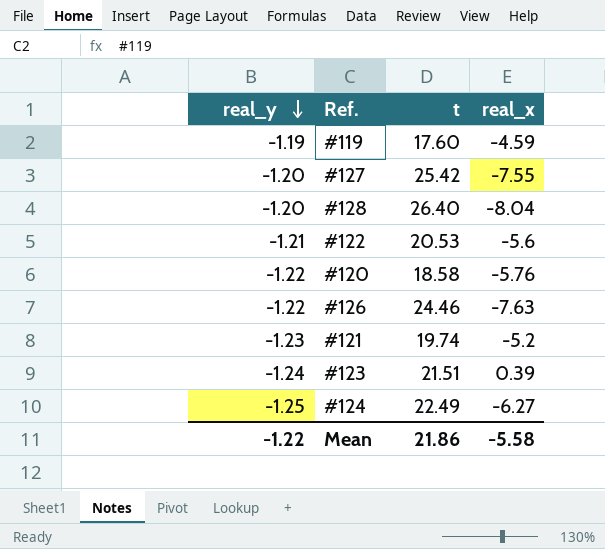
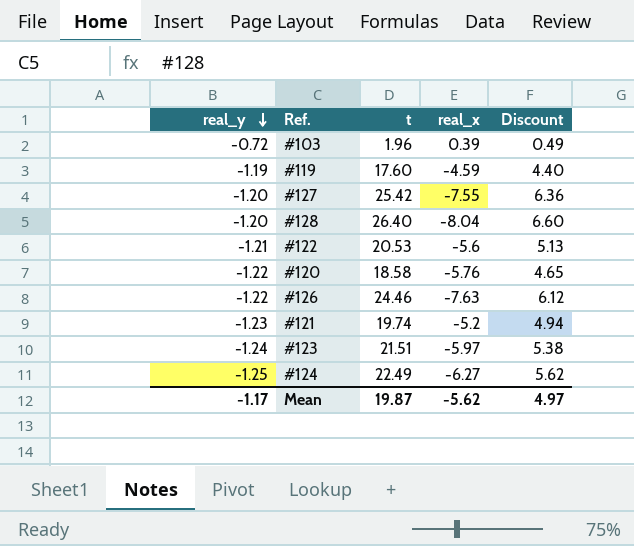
column Discount | formula: none -> [t] * 0.25
row #103: none -> -0.72 | 1.96 | 0.39 | 0.49
#123 | real_x: 0.39 -> -5.97
Mean | real_y: -1.22 -> -1.17
Mean | t: 21.86 -> 19.87
Mean | real_x: -5.58 -> -5.62

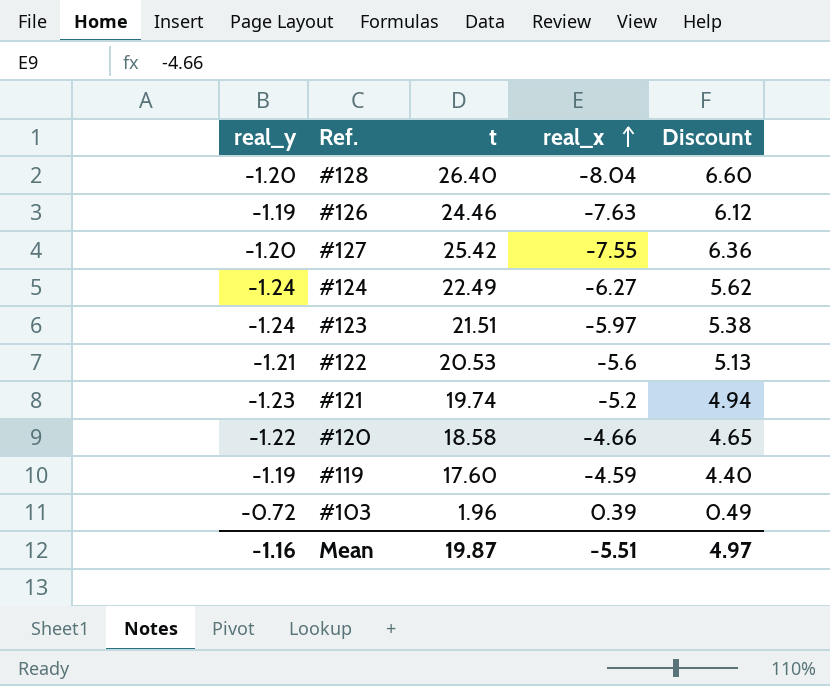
row order: real_y descending -> real_x ascending
#126 | real_y: -1.22 -> -1.19
#124 | real_y: -1.25 -> -1.24
#120 | real_x: -5.76 -> -4.66
Mean | real_y: -1.17 -> -1.16
Mean | real_x: -5.62 -> -5.51

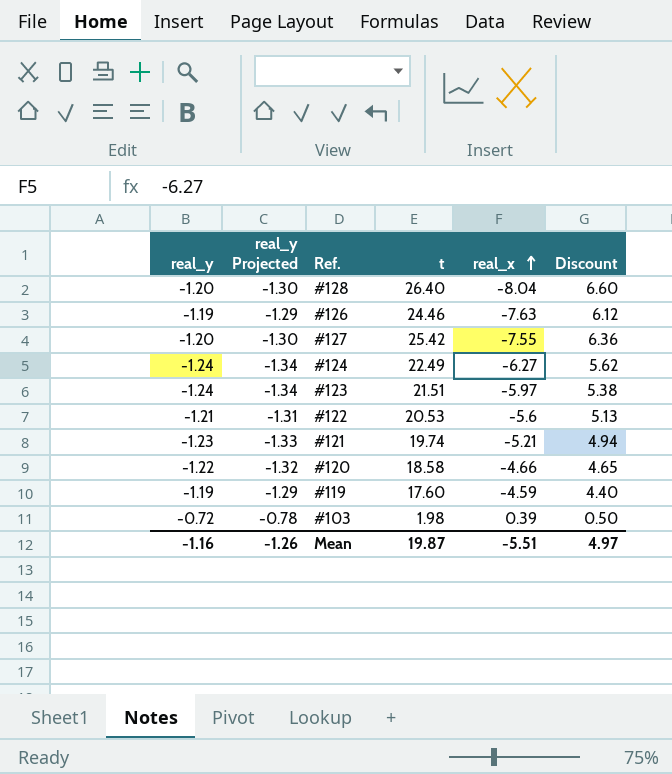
column real_y Projected | formula: none -> [real_y] * 1.08
#121 | real_x: -5.2 -> -5.21
#103 | t: 1.96 -> 1.98
#103 | Discount: 0.49 -> 0.50

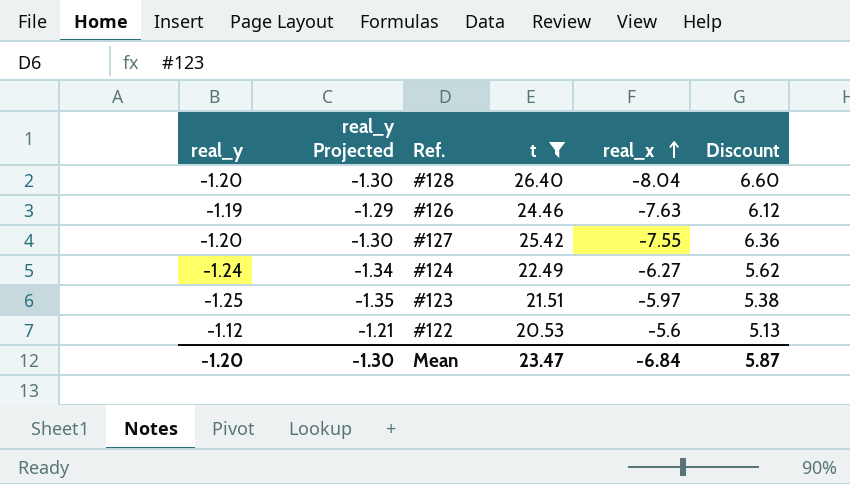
filter: none -> t >= 20.53
#123 | real_y: -1.24 -> -1.25
#123 | real_y Projected: -1.34 -> -1.35
#122 | real_y: -1.21 -> -1.12
#122 | real_y Projected: -1.31 -> -1.21
Mean | real_y: -1.16 -> -1.20
Mean | real_y Projected: -1.26 -> -1.30
Mean | t: 19.87 -> 23.47
Mean | real_x: -5.51 -> -6.84
Mean | Discount: 4.97 -> 5.87

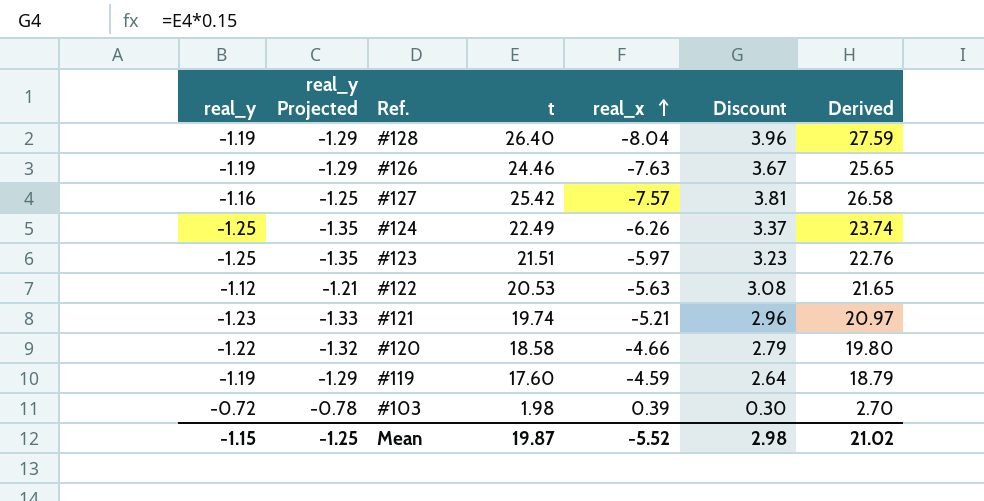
filter: t >= 20.53 -> none
column Discount | formula: [t] * 0.25 -> [t] * 0.15
column Derived | formula: none -> [t] - [real_y]
#128 | real_y: -1.20 -> -1.19
#128 | real_y Projected: -1.30 -> -1.29
#127 | real_y: -1.20 -> -1.16
#127 | real_y Projected: -1.30 -> -1.25
#127 | real_x: -7.55 -> -7.57
#124 | real_y: -1.24 -> -1.25
#124 | real_y Projected: -1.34 -> -1.35
#124 | real_x: -6.27 -> -6.26
#122 | real_x: -5.6 -> -5.63
Mean | real_y: -1.20 -> -1.15
Mean | real_y Projected: -1.30 -> -1.25
Mean | t: 23.47 -> 19.87
Mean | real_x: -6.84 -> -5.52
Mean | Discount: 5.87 -> 2.98

